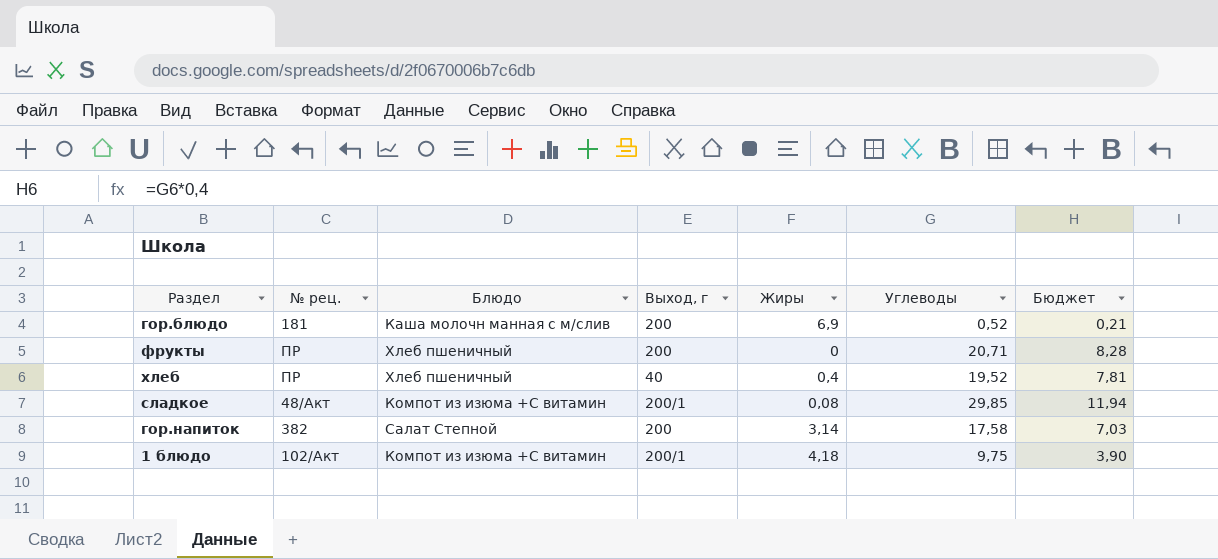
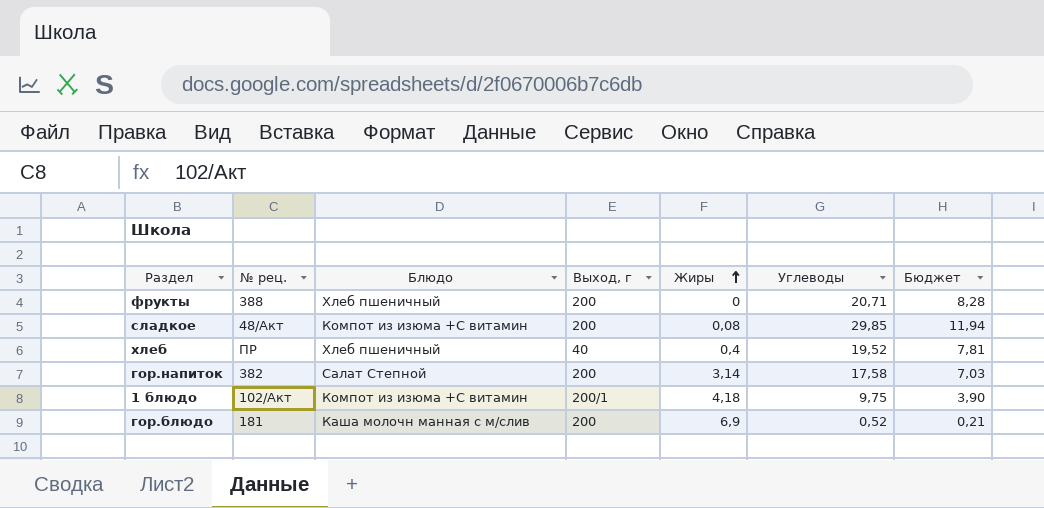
row order: none -> Жиры ascending
фрукты | № рец.: ПР -> 388
сладкое | Выход, г: 200/1 -> 200

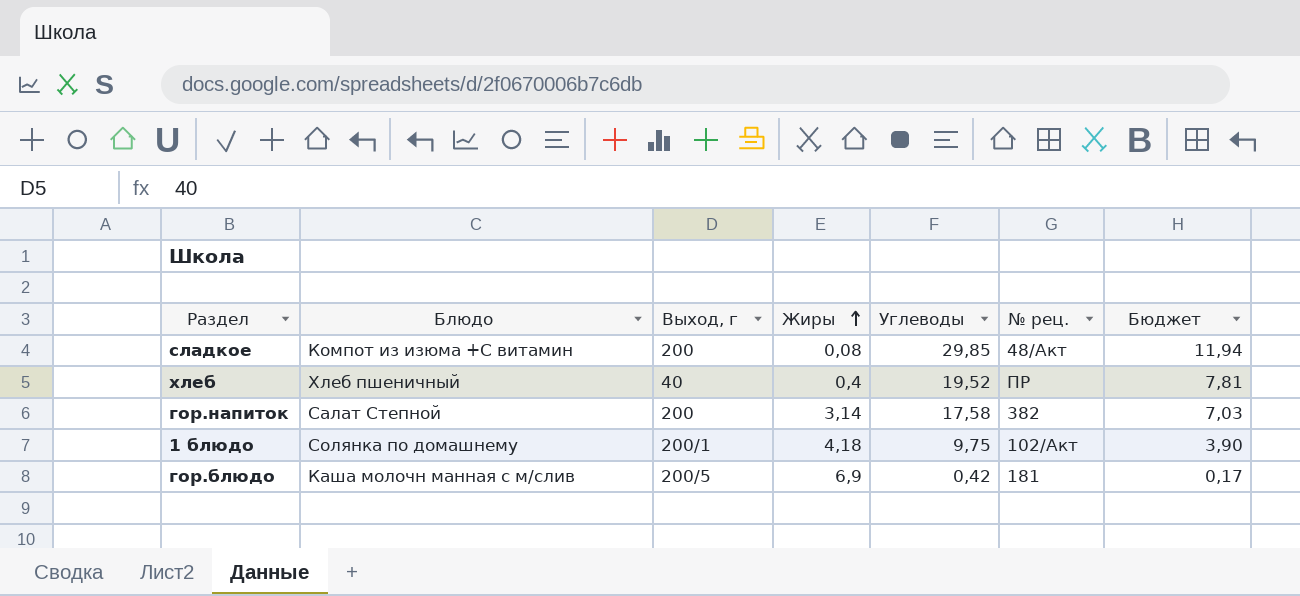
column № рец. | position: 2 -> 6
row фрукты: 388 | Хлеб пшеничный | 200 | 0 | 20,71 | 8,28 -> none
1 блюдо | Блюдо: Компот из изюма +С витамин -> Солянка по домашнему
гор.блюдо | Выход, г: 200 -> 200/5
гор.блюдо | Углеводы: 0,52 -> 0,42
гор.блюдо | Бюджет: 0,21 -> 0,17

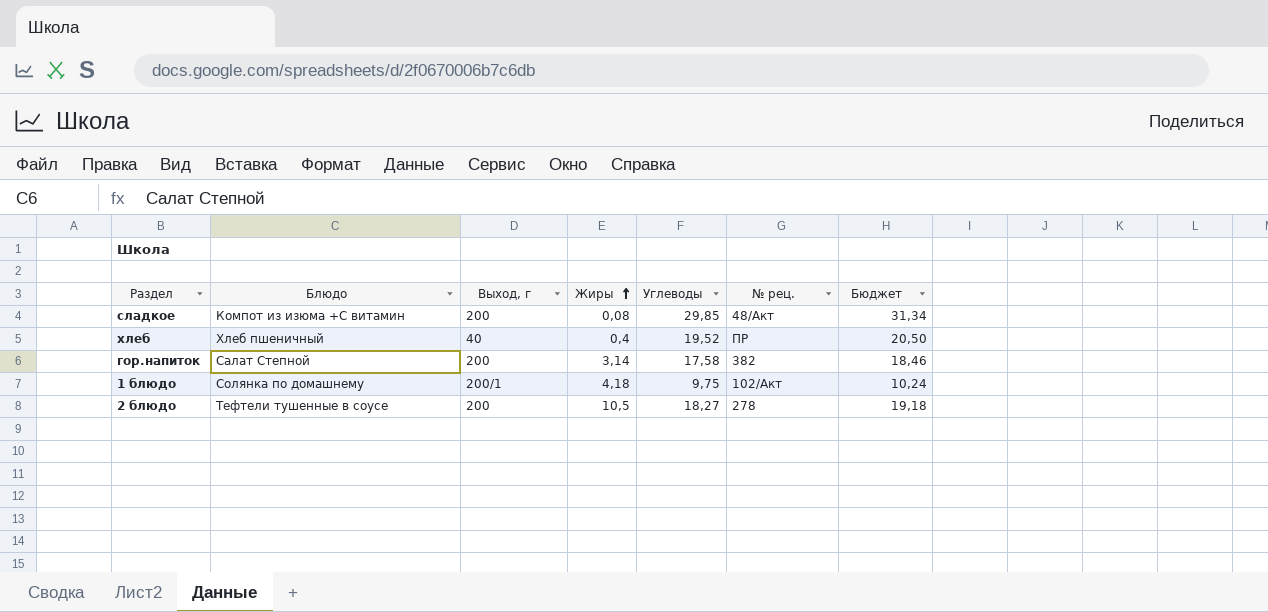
column Бюджет | formula: [Углеводы] * 0,4 -> [Углеводы] * 1,05
row гор.блюдо: Каша молочн манная с м/слив | 200/5 | 6,9 | 0,42 | 181 | 0,17 -> none
row 2 блюдо: none -> Тефтели тушенные в соусе | 200 | 10,5 | 18,27 | 278 | 19,18

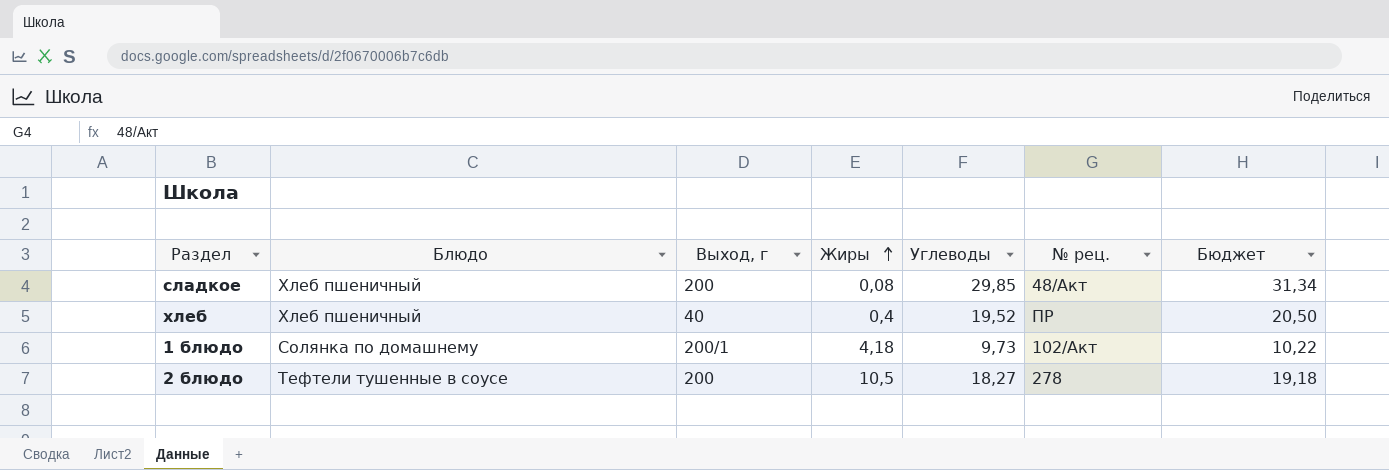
row гор.напиток: Салат Степной | 200 | 3,14 | 17,58 | 382 | 18,46 -> none
сладкое | Блюдо: Компот из изюма +С витамин -> Хлеб пшеничный
1 блюдо | Углеводы: 9,75 -> 9,73
1 блюдо | Бюджет: 10,24 -> 10,22

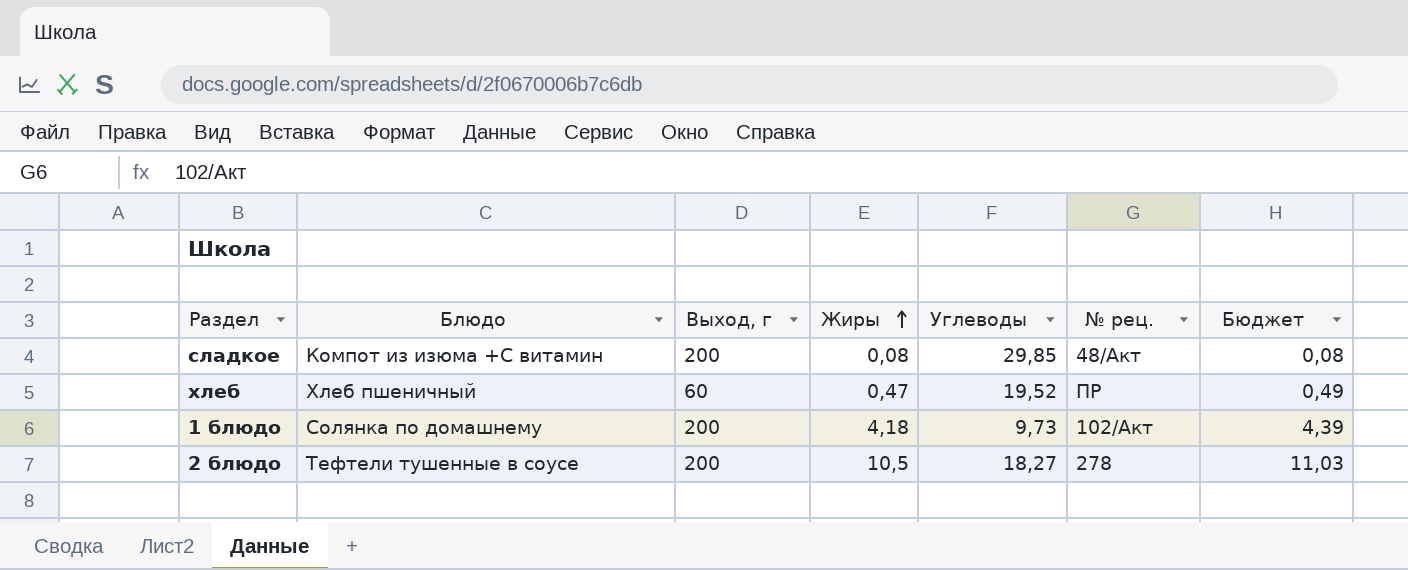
column Бюджет | formula: [Углеводы] * 1,05 -> [Жиры] * 1,05
сладкое | Блюдо: Хлеб пшеничный -> Компот из изюма +С витамин
хлеб | Выход, г: 40 -> 60
хлеб | Жиры: 0,4 -> 0,47
1 блюдо | Выход, г: 200/1 -> 200

